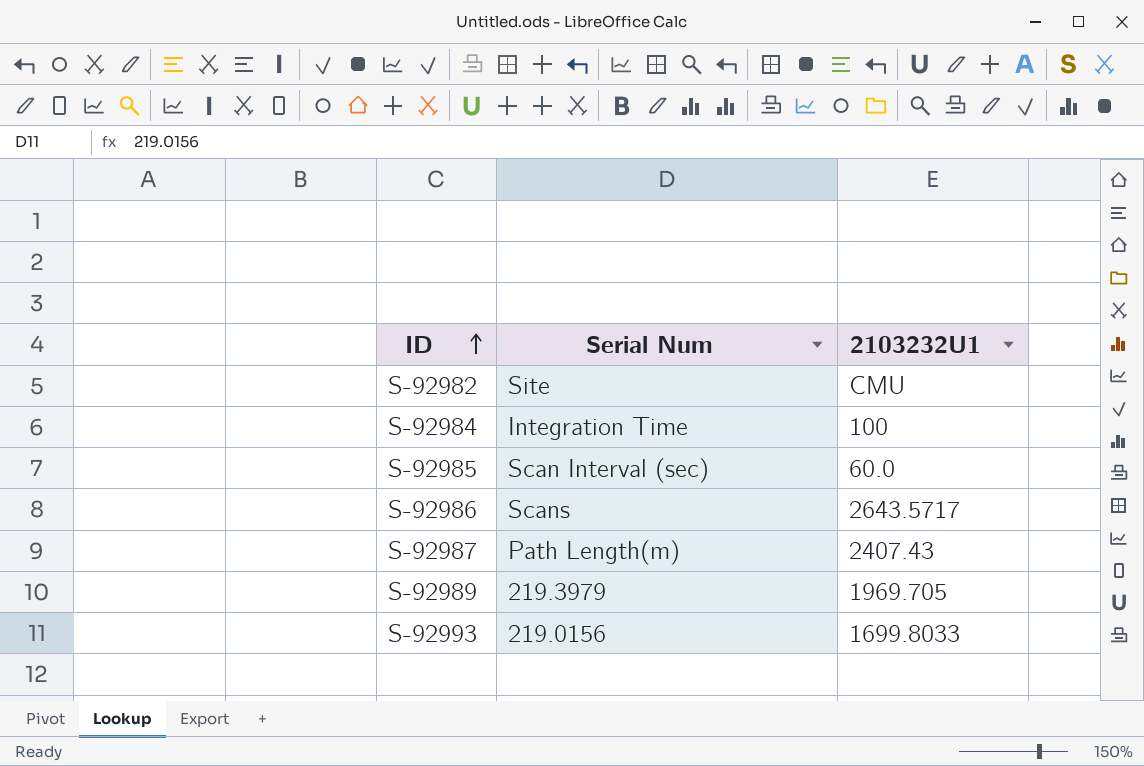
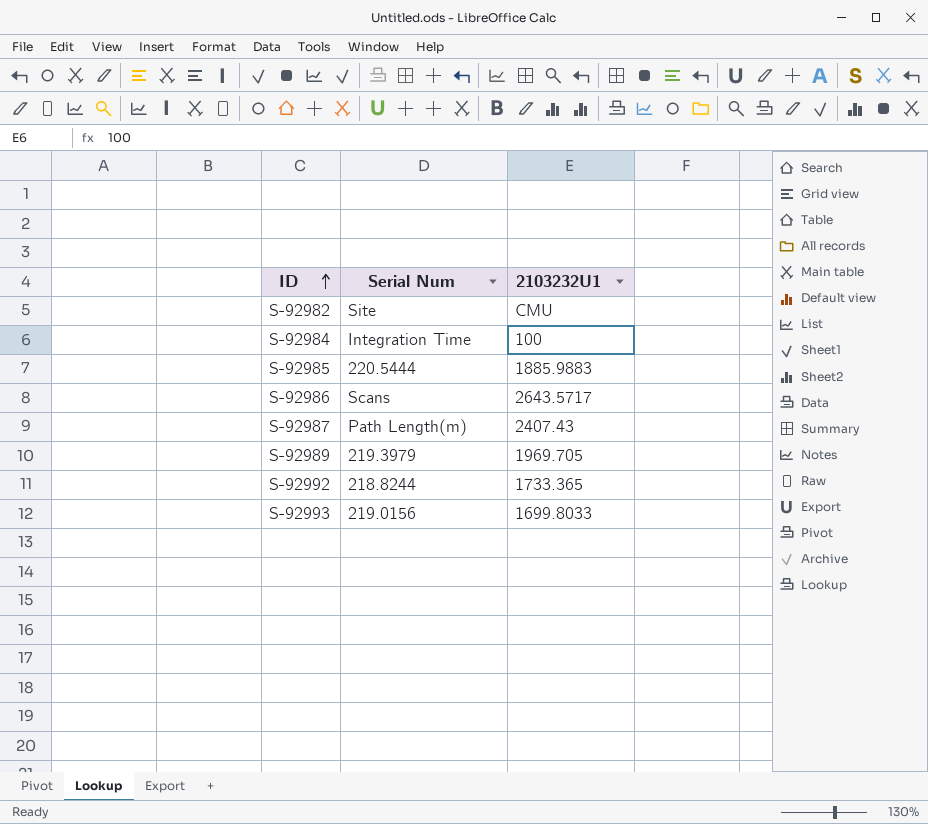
S-92985 | Serial Num: Scan Interval (sec) -> 220.5444
S-92985 | 2103232U1: 60.0 -> 1885.9883
row S-92992: none -> 218.8244 | 1733.365

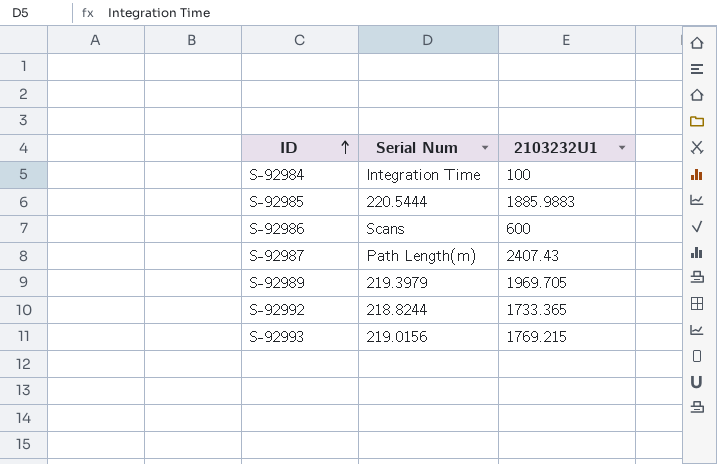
row S-92982: Site | CMU -> none
S-92986 | 2103232U1: 2643.5717 -> 600
S-92993 | 2103232U1: 1699.8033 -> 1769.215

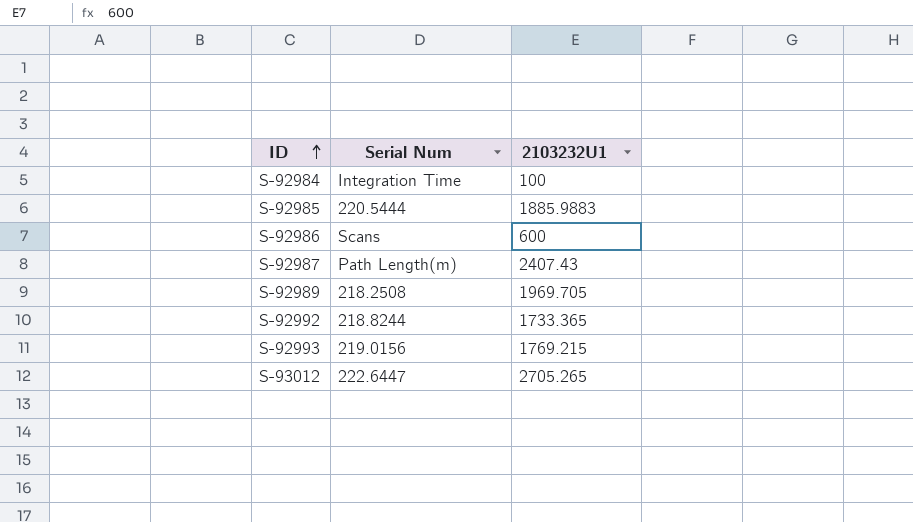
S-92989 | Serial Num: 219.3979 -> 218.2508
row S-93012: none -> 222.6447 | 2705.265

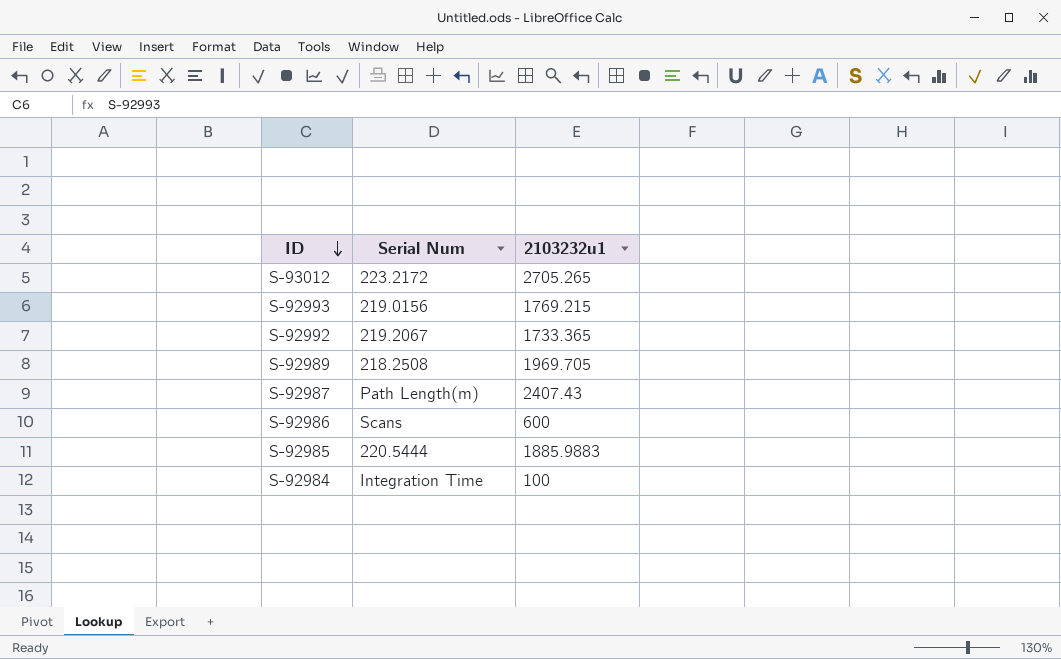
row order: ID ascending -> ID descending
column name: 2103232U1 -> 2103232u1
S-93012 | Serial Num: 222.6447 -> 223.2172
S-92992 | Serial Num: 218.8244 -> 219.2067

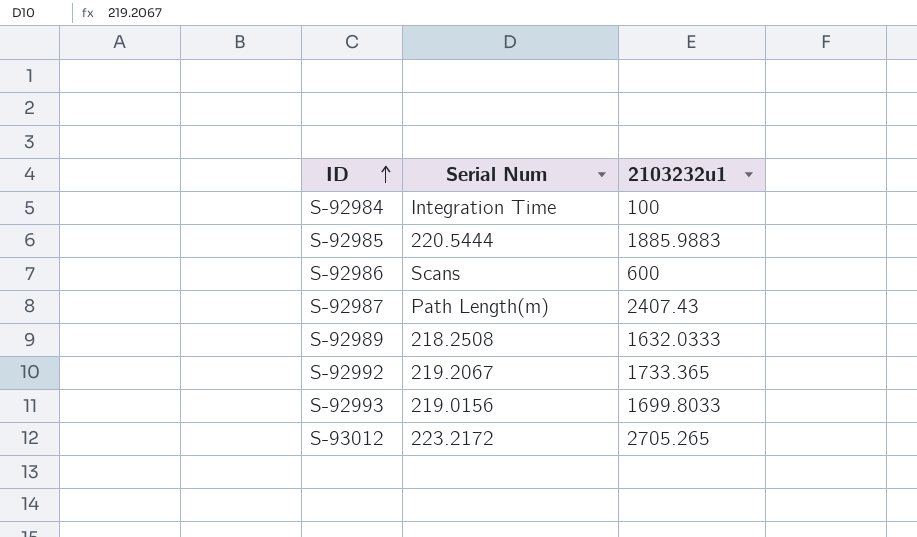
row order: ID descending -> ID ascending
S-92989 | 2103232u1: 1969.705 -> 1632.0333
S-92993 | 2103232u1: 1769.215 -> 1699.8033

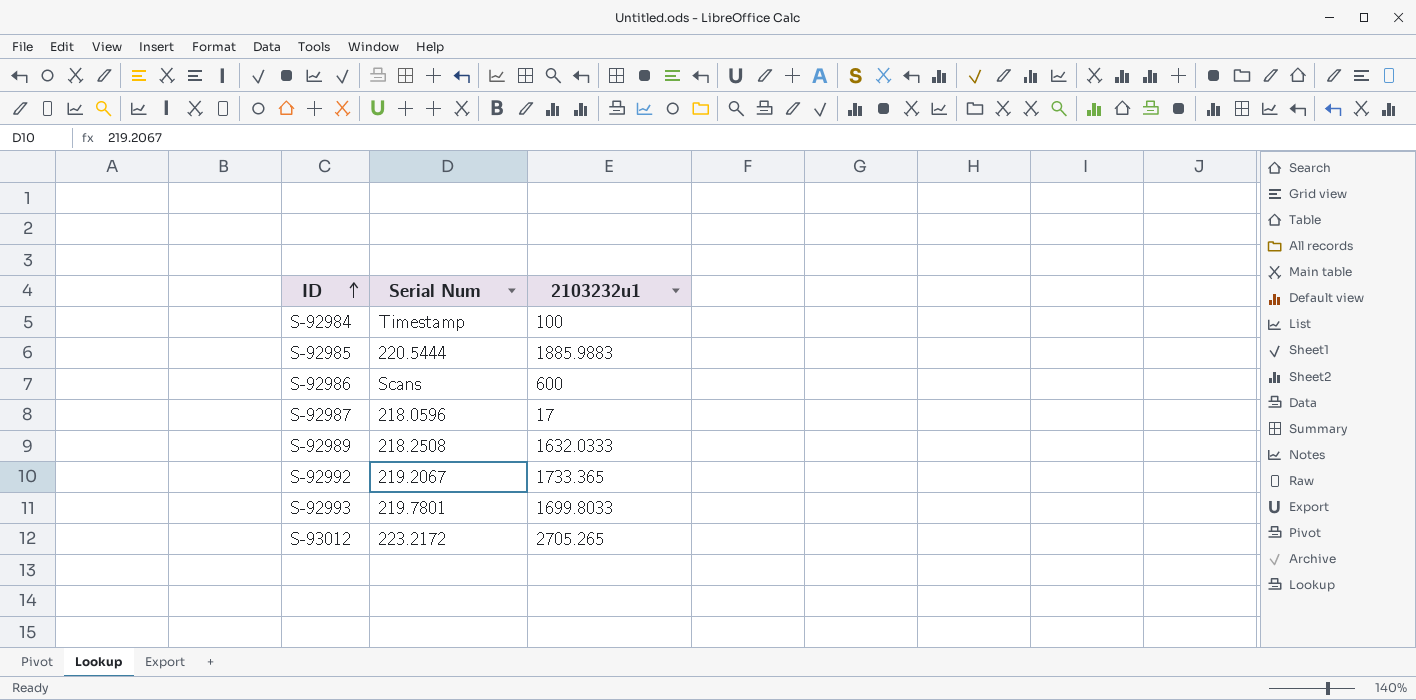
S-92984 | Serial Num: Integration Time -> Timestamp
S-92987 | Serial Num: Path Length(m) -> 218.0596
S-92987 | 2103232u1: 2407.43 -> 17
S-92993 | Serial Num: 219.0156 -> 219.7801

